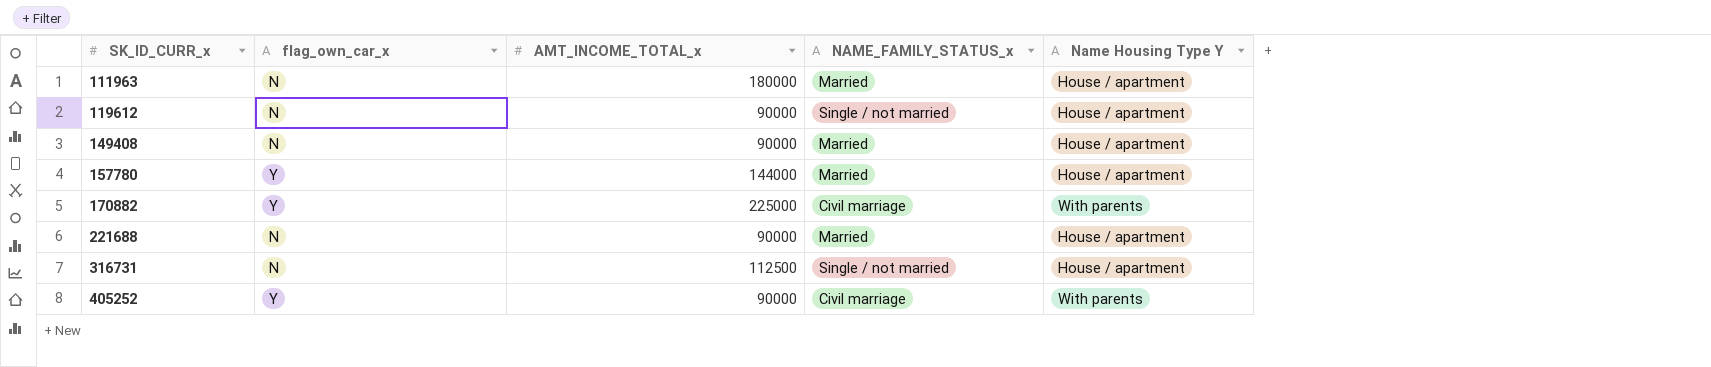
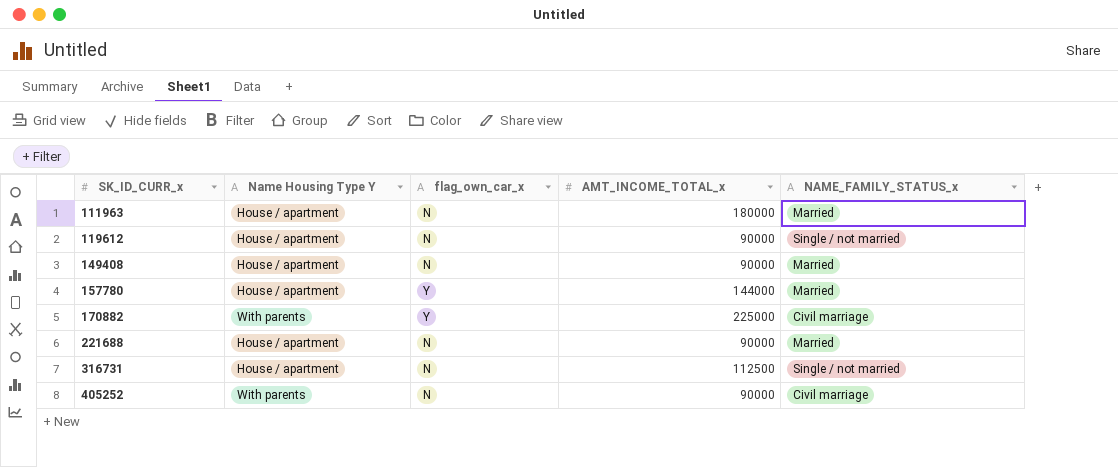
column Name Housing Type Y | position: 5 -> 2
405252 | flag_own_car_x: Y -> N

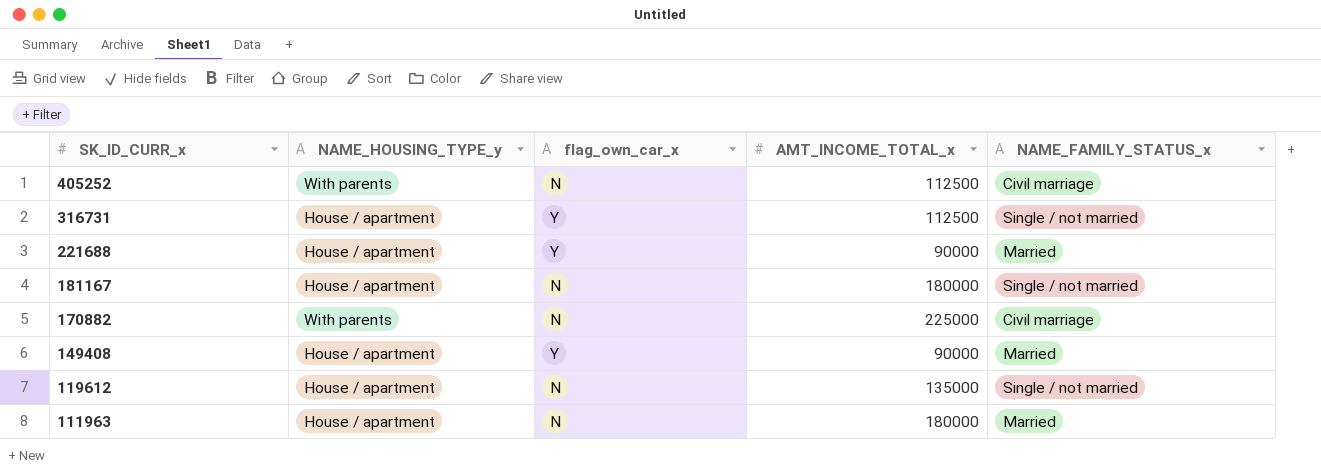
row order: SK_ID_CURR_x ascending -> SK_ID_CURR_x descending
column name: Name Housing Type Y -> NAME_HOUSING_TYPE_y
row 157780: House / apartment | Y | 144000 | Married -> none
405252 | AMT_INCOME_TOTAL_x: 90000 -> 112500
316731 | flag_own_car_x: N -> Y
221688 | flag_own_car_x: N -> Y
row 181167: none -> House / apartment | N | 180000 | Single / not married
170882 | flag_own_car_x: Y -> N
149408 | flag_own_car_x: N -> Y
119612 | AMT_INCOME_TOTAL_x: 90000 -> 135000

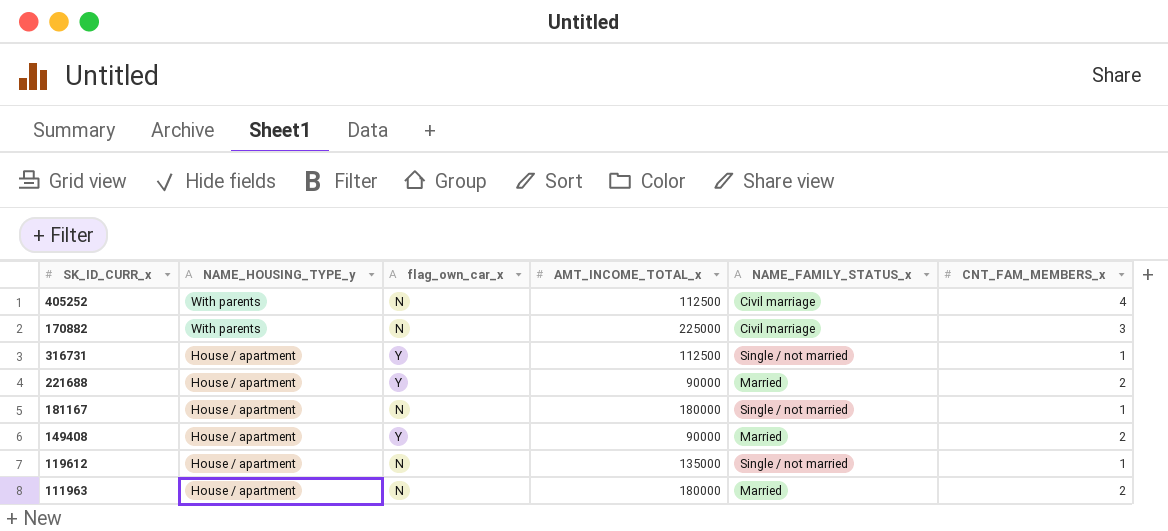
row order: SK_ID_CURR_x descending -> NAME_HOUSING_TYPE_y descending
column CNT_FAM_MEMBERS_x | position: none -> 6

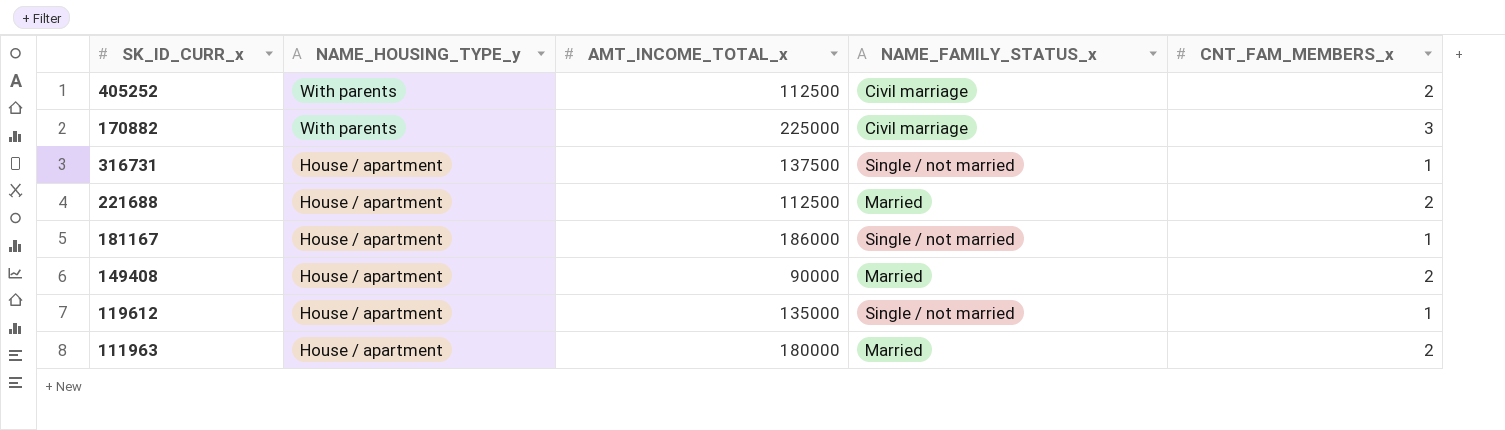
column flag_own_car_x | position: 3 -> none
405252 | CNT_FAM_MEMBERS_x: 4 -> 2
316731 | AMT_INCOME_TOTAL_x: 112500 -> 137500
221688 | AMT_INCOME_TOTAL_x: 90000 -> 112500
181167 | AMT_INCOME_TOTAL_x: 180000 -> 186000

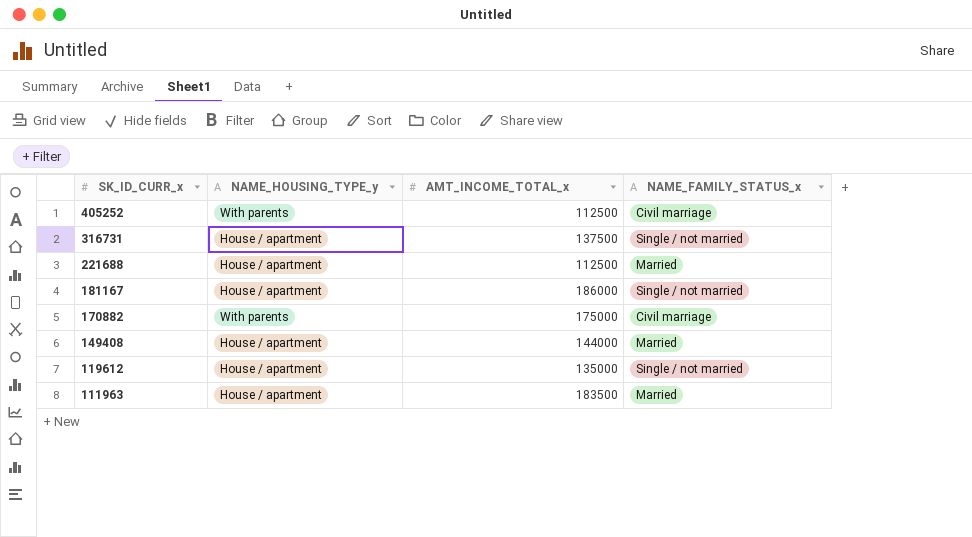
row order: NAME_HOUSING_TYPE_y descending -> SK_ID_CURR_x descending
column CNT_FAM_MEMBERS_x | position: 5 -> none
170882 | AMT_INCOME_TOTAL_x: 225000 -> 175000
149408 | AMT_INCOME_TOTAL_x: 90000 -> 144000
111963 | AMT_INCOME_TOTAL_x: 180000 -> 183500

